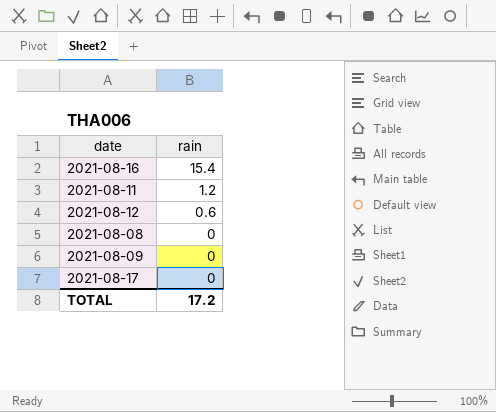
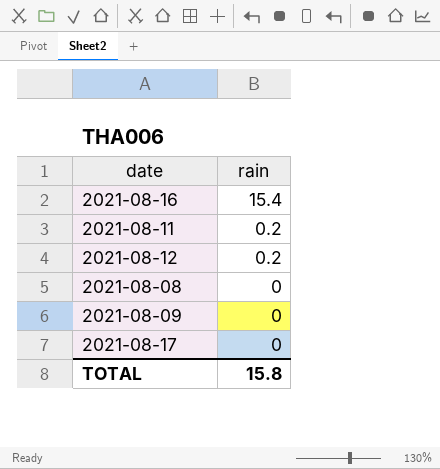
2021-08-11 | rain: 1.2 -> 0.2
2021-08-12 | rain: 0.6 -> 0.2
TOTAL | rain: 17.2 -> 15.8

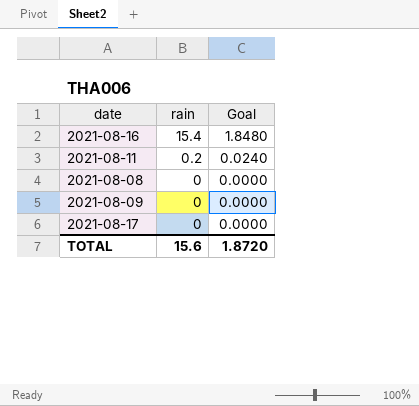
column Goal | formula: none -> [rain] * 0.12
row 2021-08-12: 0.2 -> none
TOTAL | rain: 15.8 -> 15.6

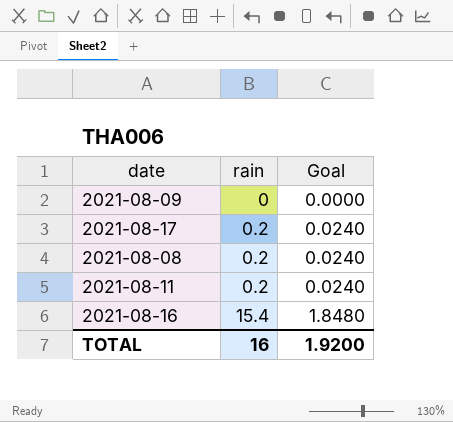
row order: rain descending -> rain ascending
2021-08-17 | rain: 0 -> 0.2
2021-08-17 | Goal: 0.0000 -> 0.0240
2021-08-08 | rain: 0 -> 0.2
2021-08-08 | Goal: 0.0000 -> 0.0240
TOTAL | rain: 15.6 -> 16
TOTAL | Goal: 1.8720 -> 1.9200

